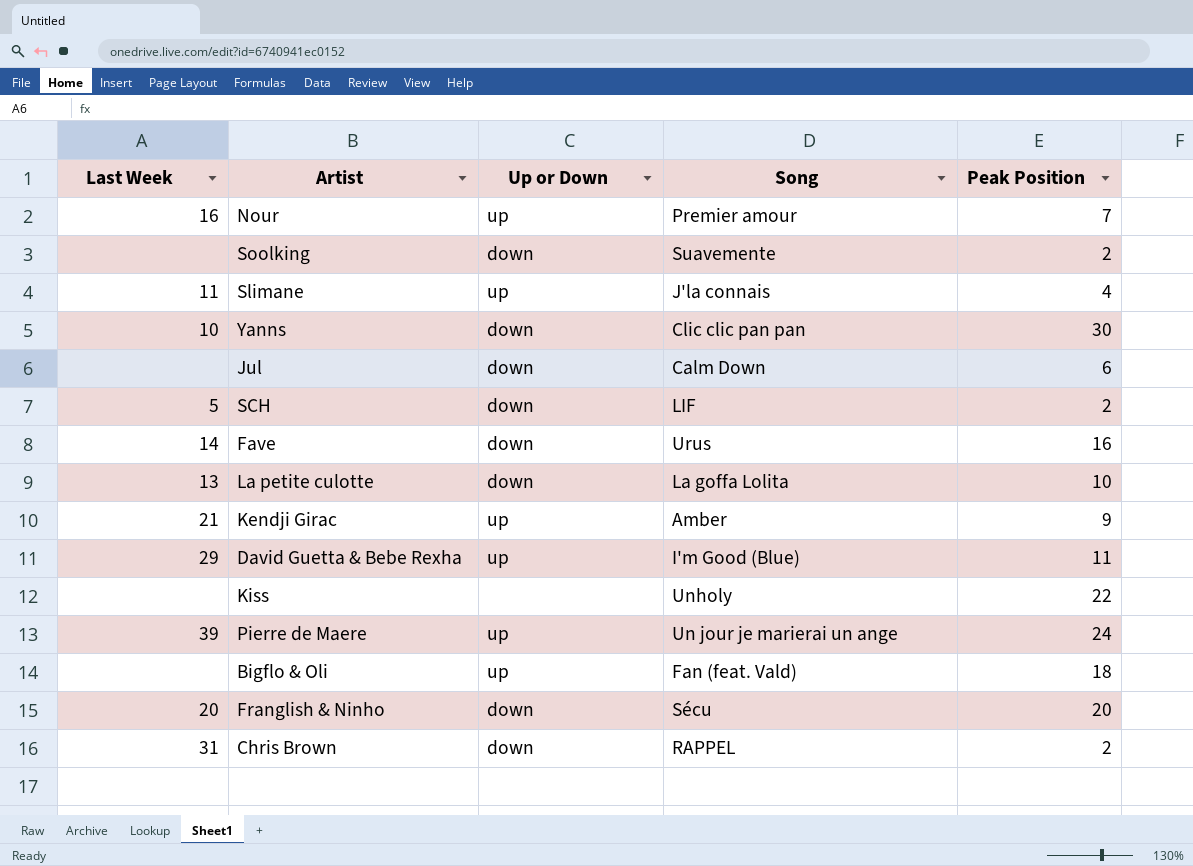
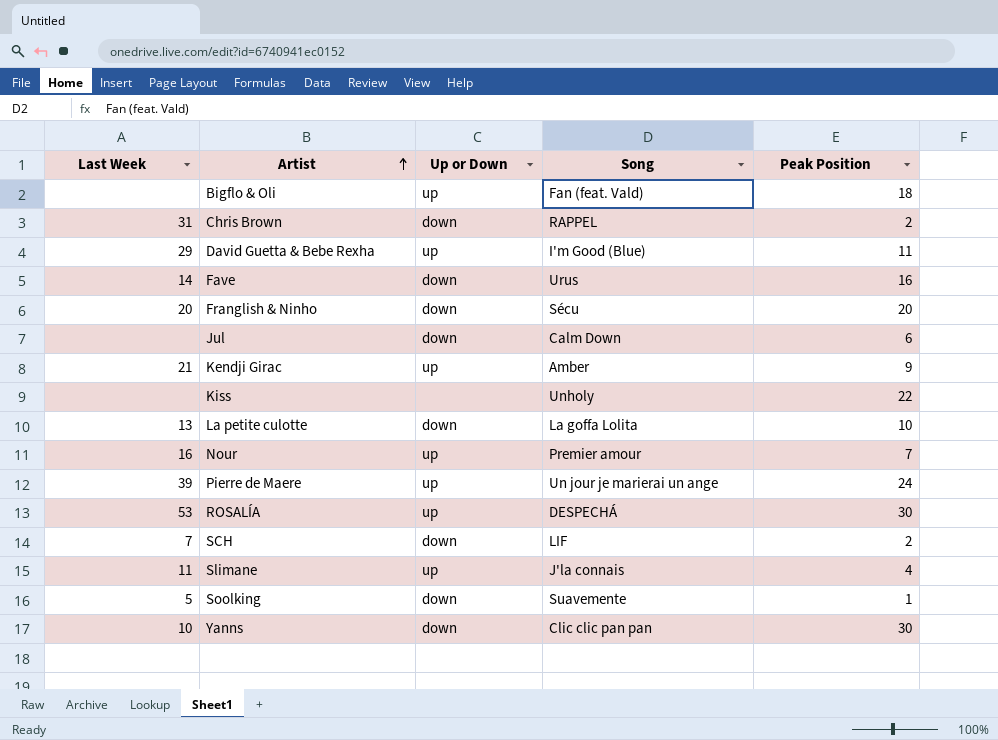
row order: none -> Artist ascending
row ROSALÍA: none -> 53 | up | DESPECHÁ | 30
SCH | Last Week: 5 -> 7
Soolking | Last Week: none -> 5
Soolking | Peak Position: 2 -> 1

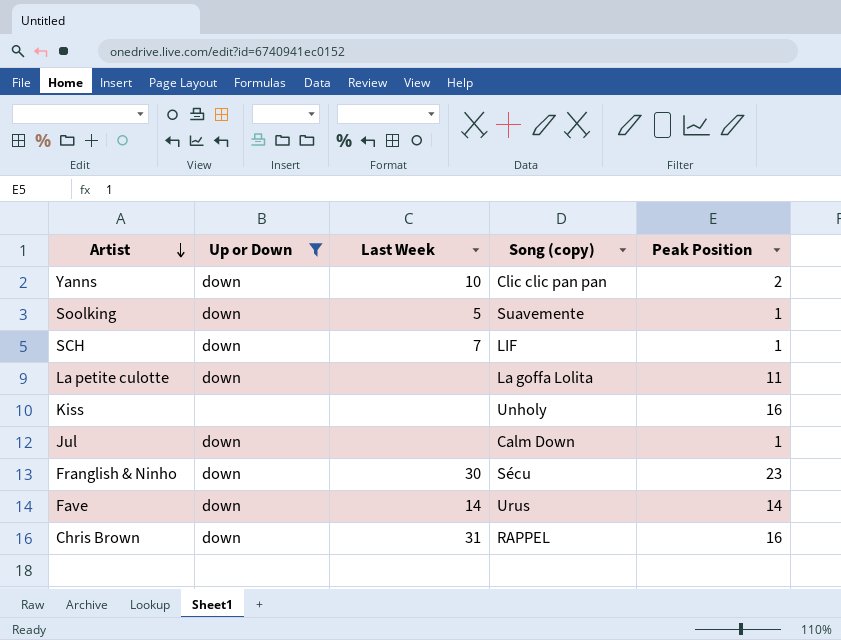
filter: none -> Up or Down != up
row order: Artist ascending -> Artist descending
column Last Week | position: 1 -> 3
column name: Song -> Song (copy)
Yanns | Peak Position: 30 -> 2
SCH | Peak Position: 2 -> 1
La petite culotte | Last Week: 13 -> none
La petite culotte | Peak Position: 10 -> 11
Kiss | Peak Position: 22 -> 16
Jul | Peak Position: 6 -> 1
Franglish & Ninho | Last Week: 20 -> 30
Franglish & Ninho | Peak Position: 20 -> 23
Fave | Peak Position: 16 -> 14
Chris Brown | Peak Position: 2 -> 16

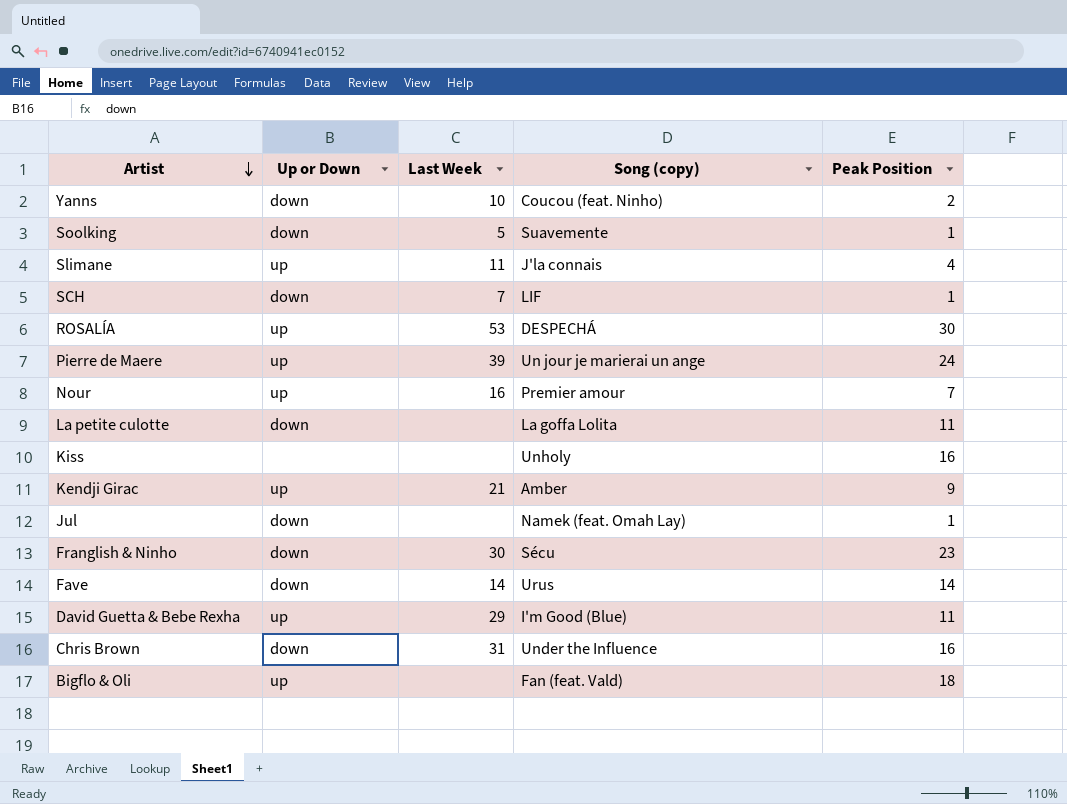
filter: Up or Down != up -> none
Yanns | Song (copy): Clic clic pan pan -> Coucou (feat. Ninho)
Jul | Song (copy): Calm Down -> Namek (feat. Omah Lay)
Chris Brown | Song (copy): RAPPEL -> Under the Influence

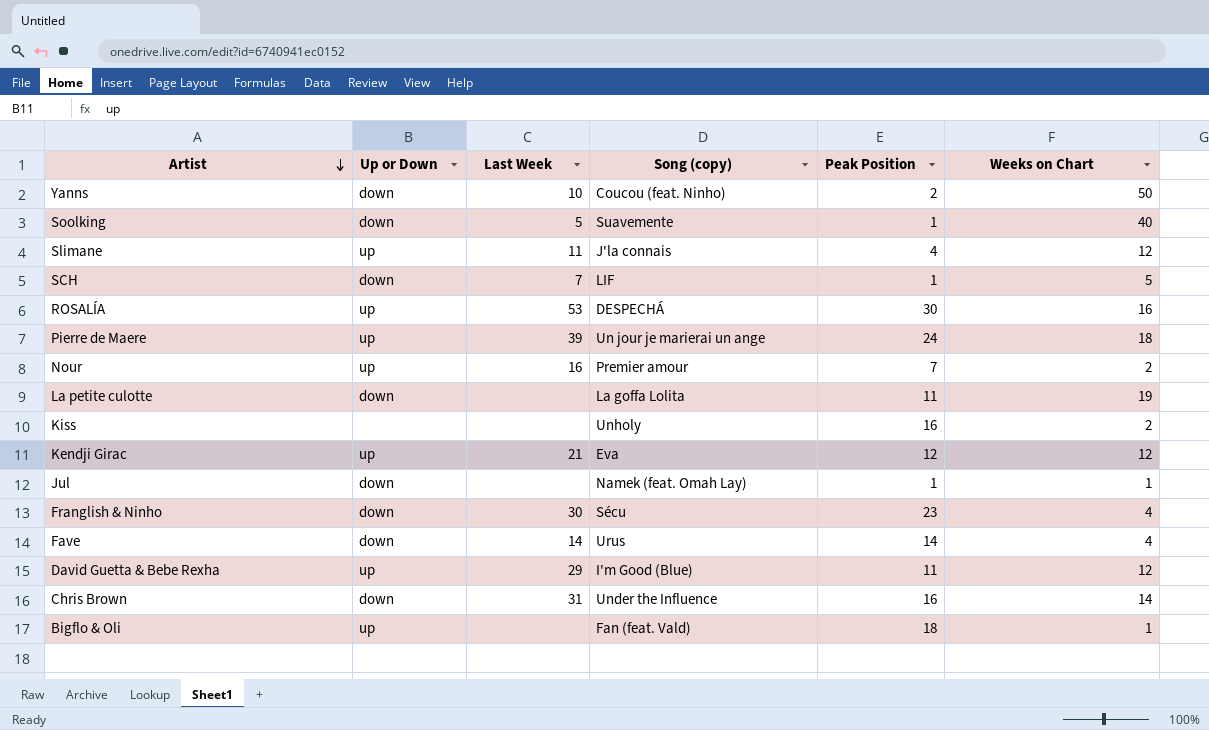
column Weeks on Chart | position: none -> 6
Kendji Girac | Song (copy): Amber -> Eva
Kendji Girac | Peak Position: 9 -> 12

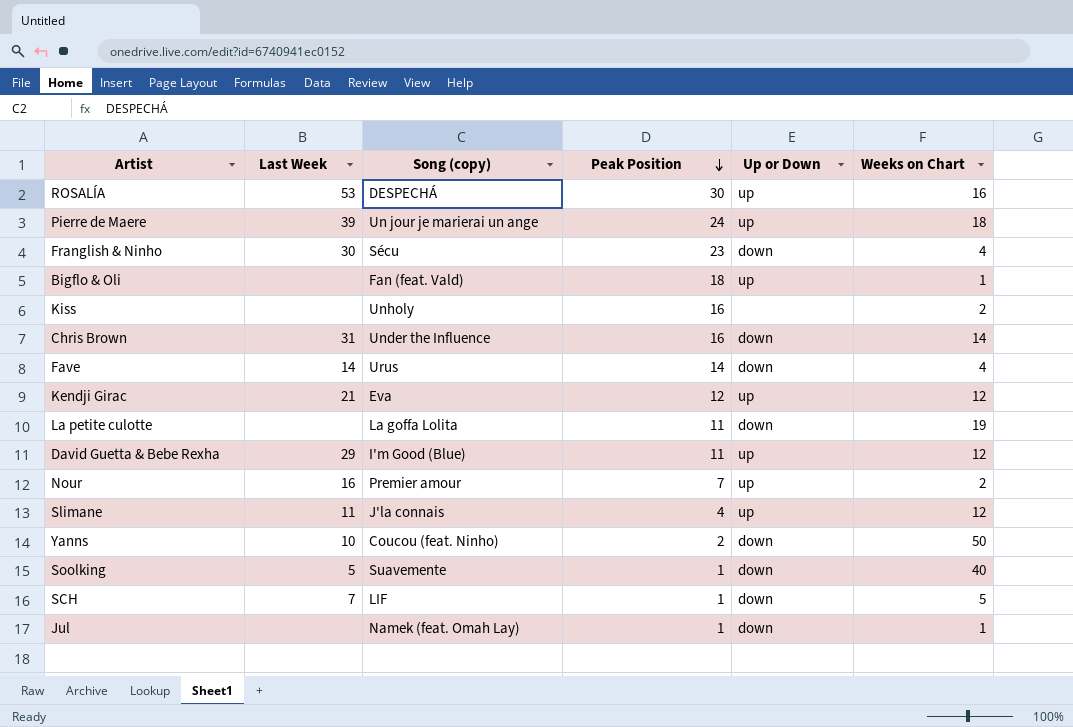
row order: Artist descending -> Peak Position descending
column Up or Down | position: 2 -> 5

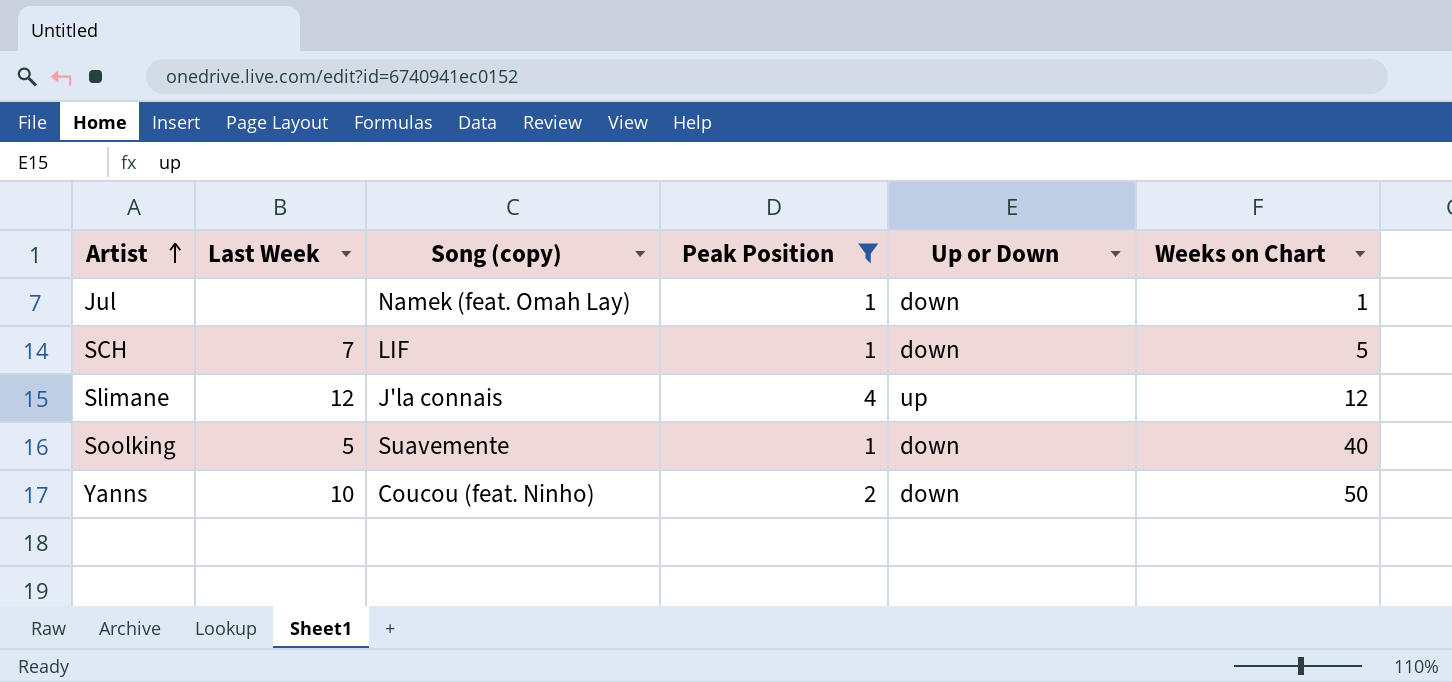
filter: none -> Peak Position <= 4
row order: Peak Position descending -> Artist ascending
Slimane | Last Week: 11 -> 12

